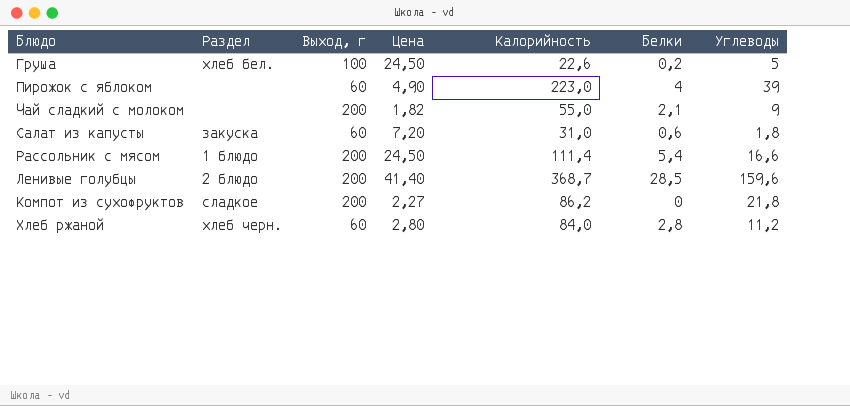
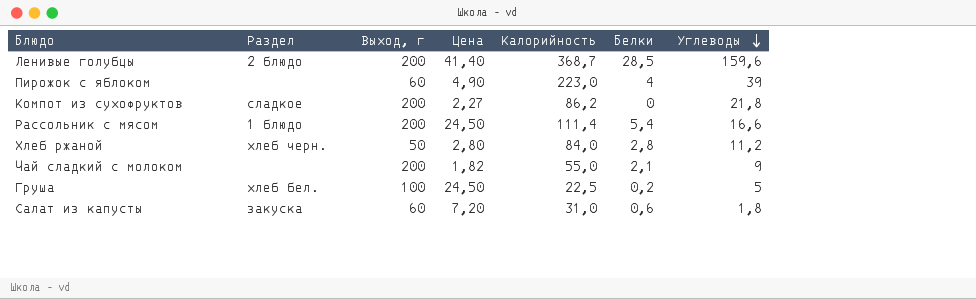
row order: none -> Углеводы descending
Хлеб ржаной | Выход, г: 60 -> 50
Груша | Калорийность: 22,6 -> 22,5

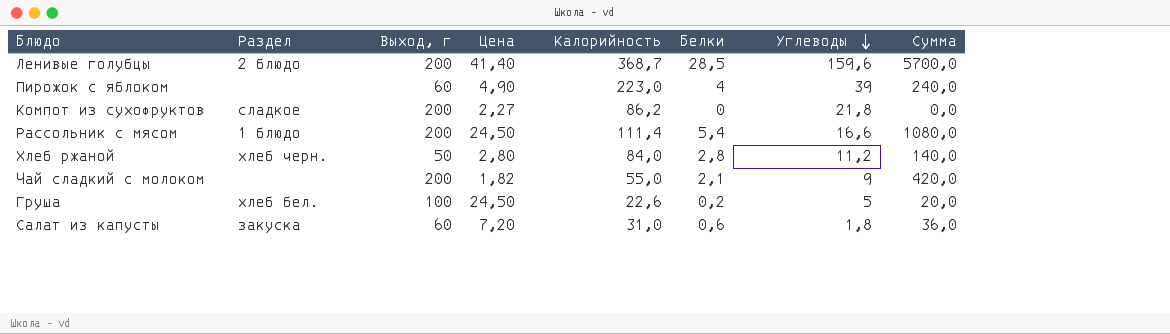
column Сумма | formula: none -> [Выход, г] * [Белки]
Груша | Калорийность: 22,5 -> 22,6

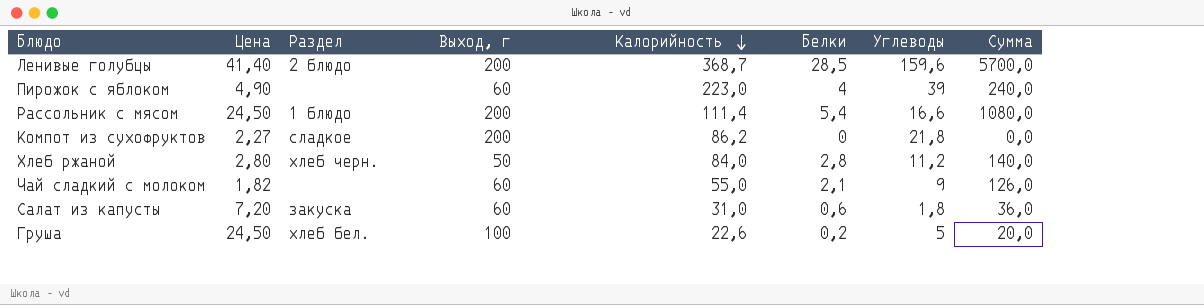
row order: Углеводы descending -> Калорийность descending
column Цена | position: 4 -> 2
Чай сладкий с молоком | Выход, г: 200 -> 60
Чай сладкий с молоком | Сумма: 420,0 -> 126,0

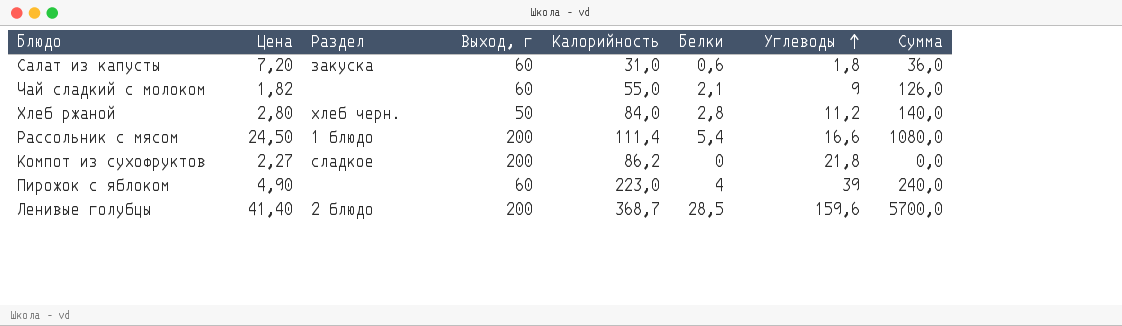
row order: Калорийность descending -> Углеводы ascending
row Груша: 24,50 | хлеб бел. | 100 | 22,6 | 0,2 | 5 | 20,0 -> none

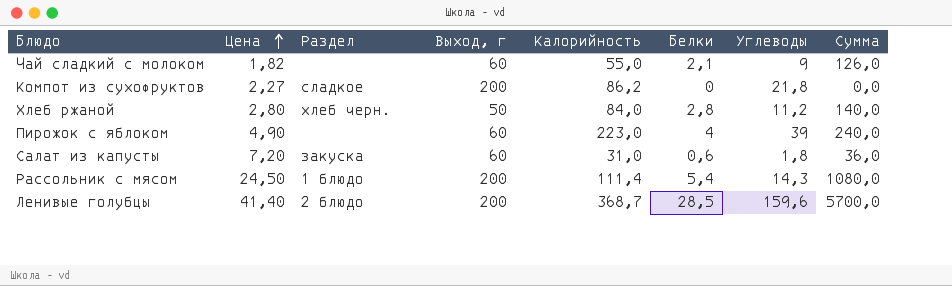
row order: Углеводы ascending -> Цена ascending
Рассольник с мясом | Углеводы: 16,6 -> 14,3

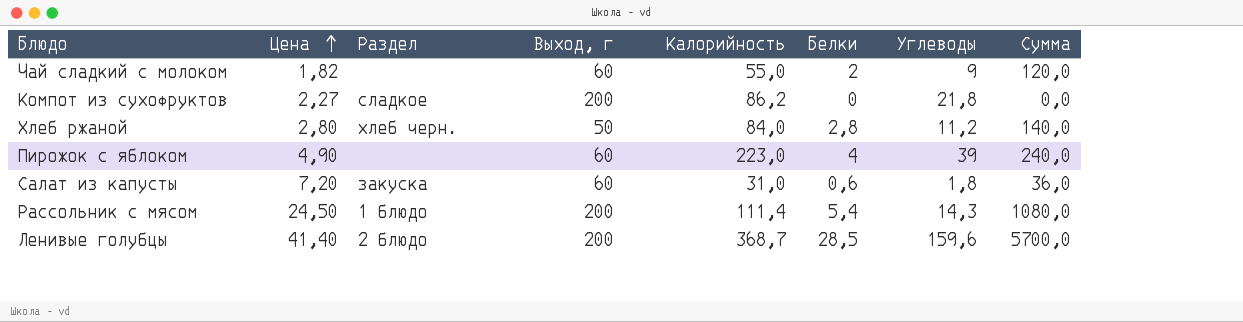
Чай сладкий с молоком | Белки: 2,1 -> 2
Чай сладкий с молоком | Сумма: 126,0 -> 120,0

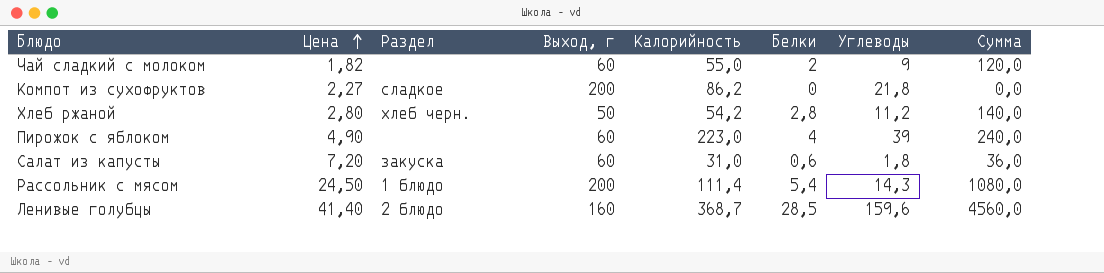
Хлеб ржаной | Калорийность: 84,0 -> 54,2
Ленивые голубцы | Выход, г: 200 -> 160
Ленивые голубцы | Сумма: 5700,0 -> 4560,0

